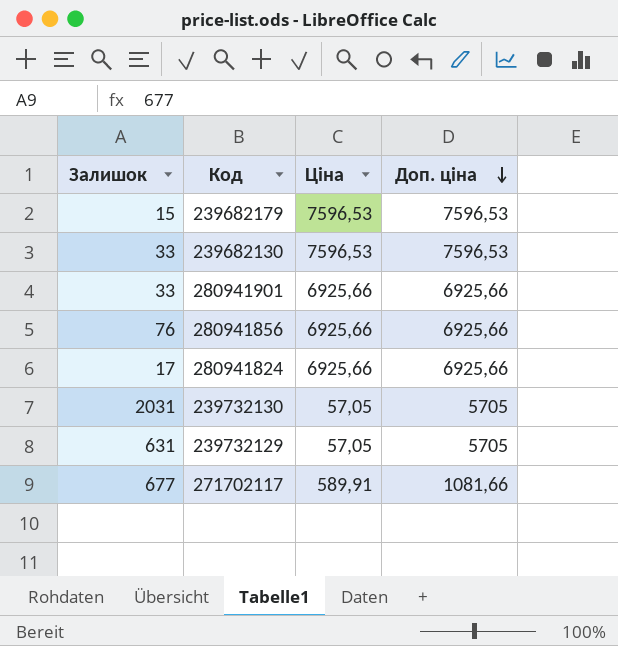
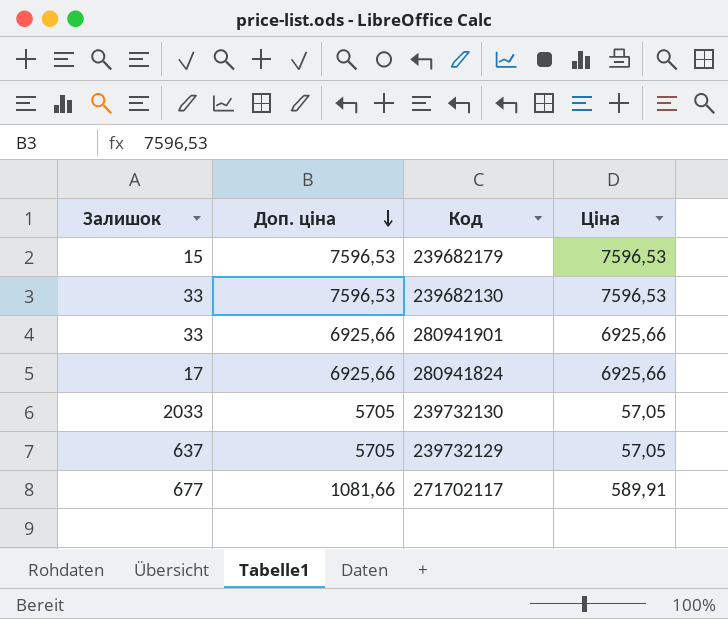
column Доп. ціна | position: 4 -> 2
row 280941856: 76 | 6925,66 | 6925,66 -> none
239732130 | Залишок: 2031 -> 2033
239732129 | Залишок: 631 -> 637

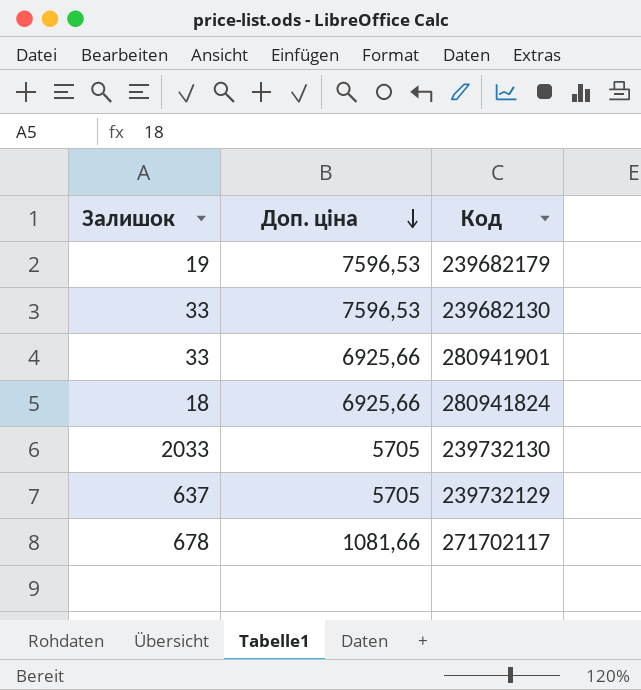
column Ціна | position: 4 -> none
239682179 | Залишок: 15 -> 19
280941824 | Залишок: 17 -> 18
271702117 | Залишок: 677 -> 678

